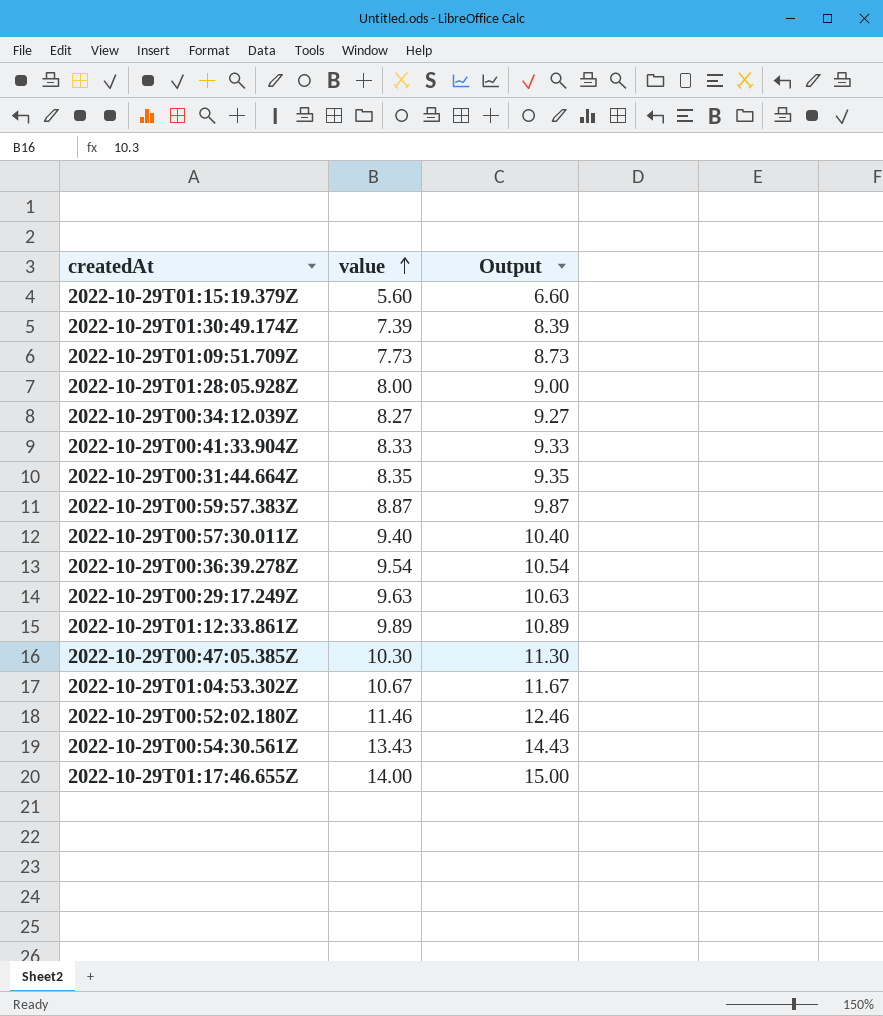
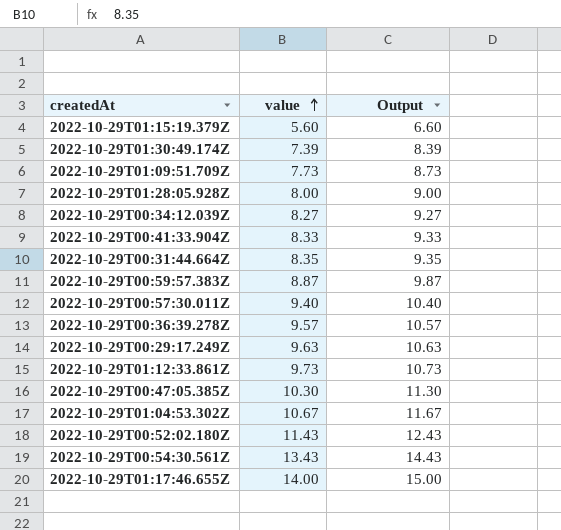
2022-10-29T00:36:39.278Z | value: 9.54 -> 9.57
2022-10-29T00:36:39.278Z | Output: 10.54 -> 10.57
2022-10-29T01:12:33.861Z | value: 9.89 -> 9.73
2022-10-29T01:12:33.861Z | Output: 10.89 -> 10.73
2022-10-29T00:52:02.180Z | value: 11.46 -> 11.43
2022-10-29T00:52:02.180Z | Output: 12.46 -> 12.43

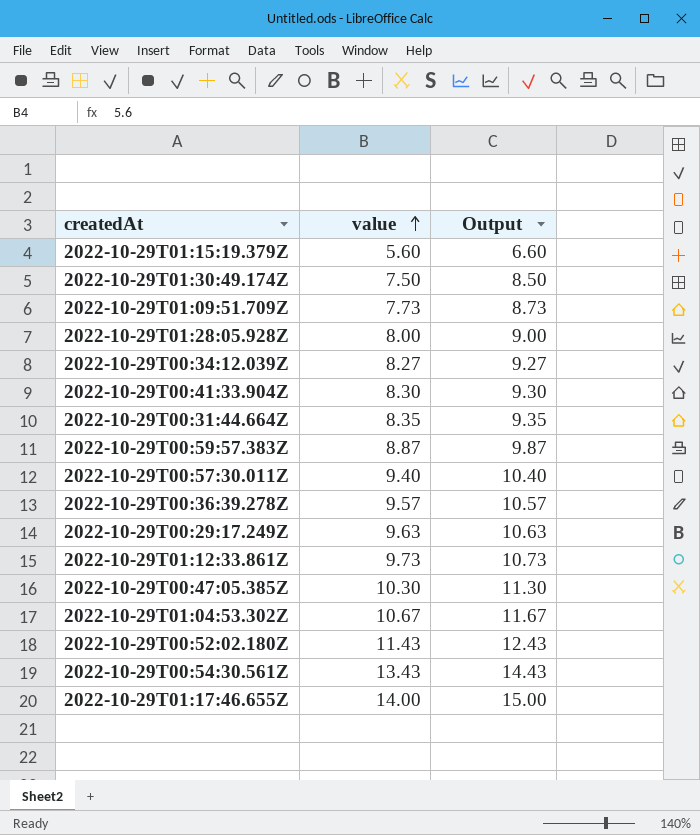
2022-10-29T01:30:49.174Z | value: 7.39 -> 7.50
2022-10-29T01:30:49.174Z | Output: 8.39 -> 8.50
2022-10-29T00:41:33.904Z | value: 8.33 -> 8.30
2022-10-29T00:41:33.904Z | Output: 9.33 -> 9.30

